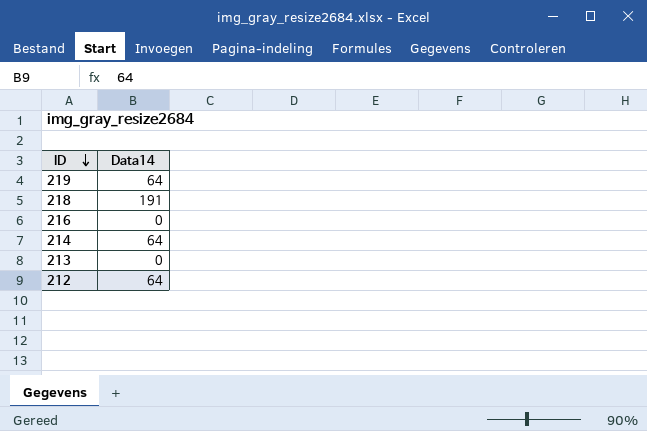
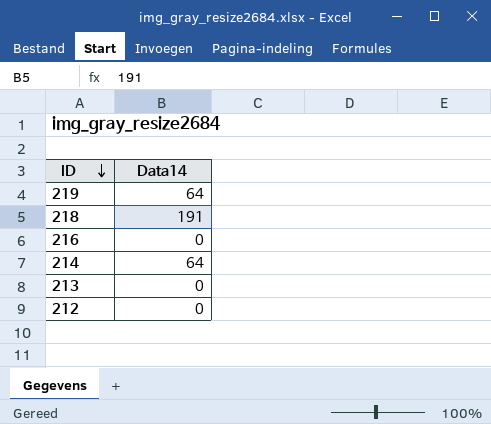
212 | Data14: 64 -> 0

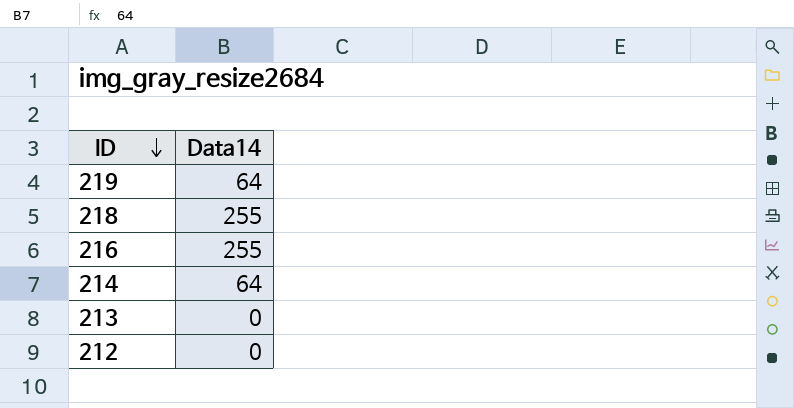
218 | Data14: 191 -> 255
216 | Data14: 0 -> 255

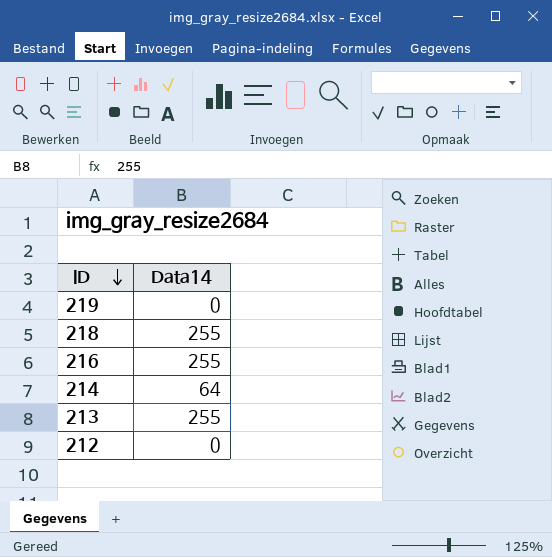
219 | Data14: 64 -> 0
213 | Data14: 0 -> 255

